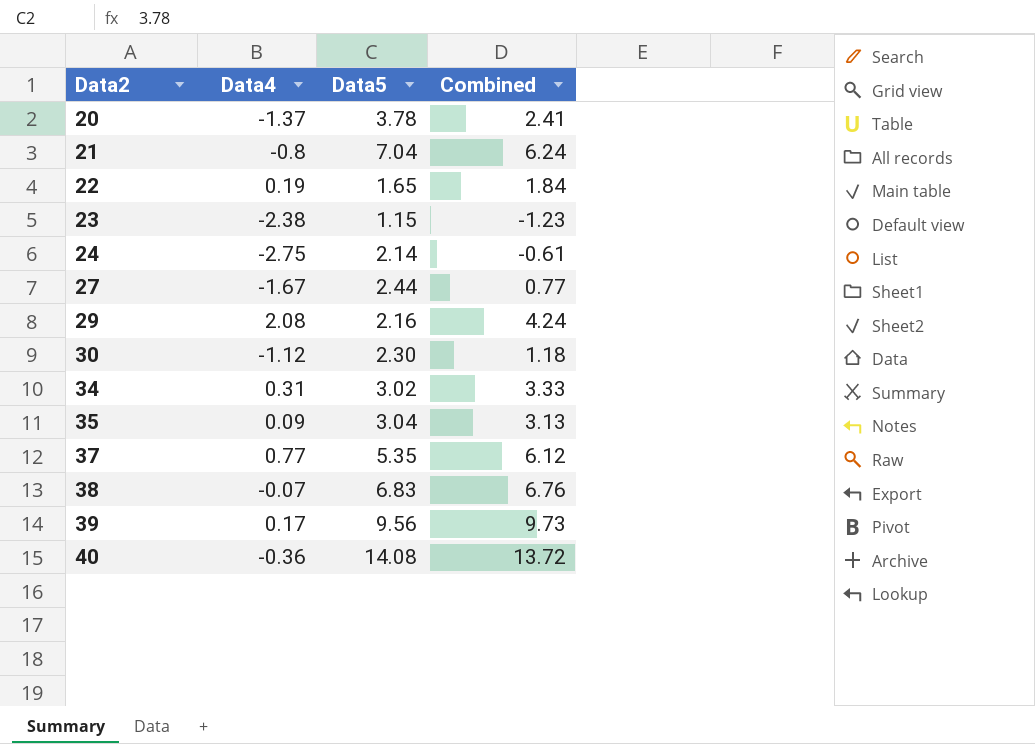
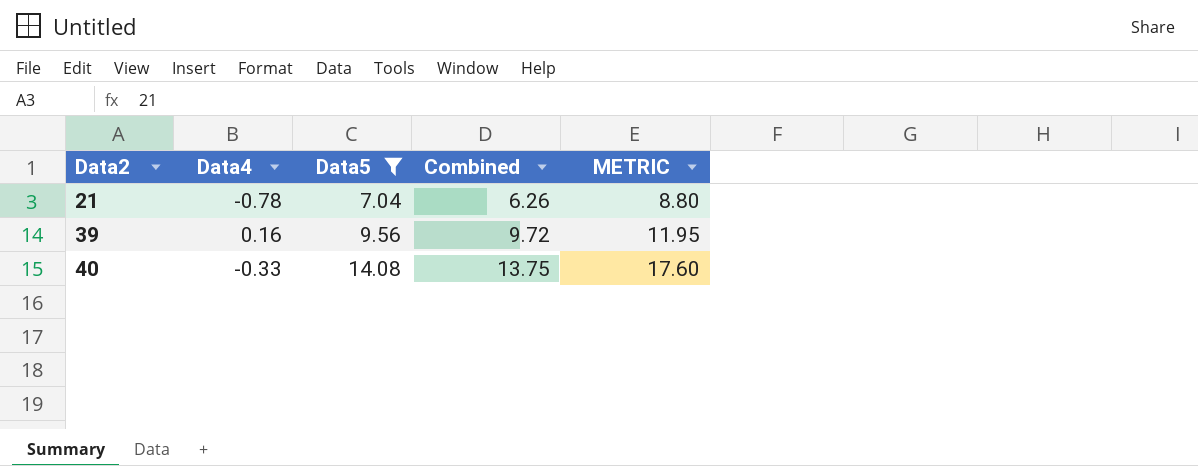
filter: none -> Data5 >= 7.04
column METRIC | formula: none -> [Data5] * 1.25
21 | Data4: -0.8 -> -0.78
21 | Combined: 6.24 -> 6.26
39 | Data4: 0.17 -> 0.16
39 | Combined: 9.73 -> 9.72
40 | Data4: -0.36 -> -0.33
40 | Combined: 13.72 -> 13.75

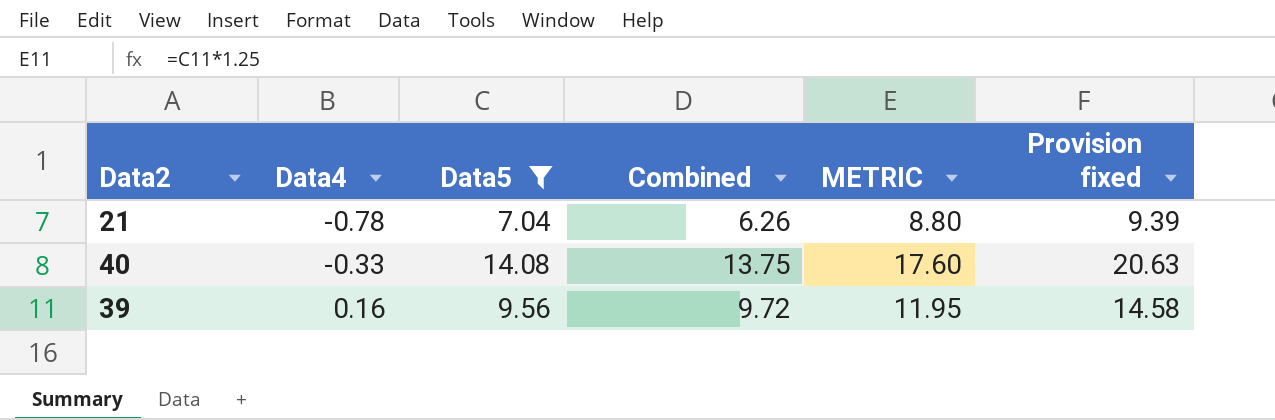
row order: Data2 ascending -> Data4 ascending
column Provision fixed | formula: none -> [Combined] * 1.5

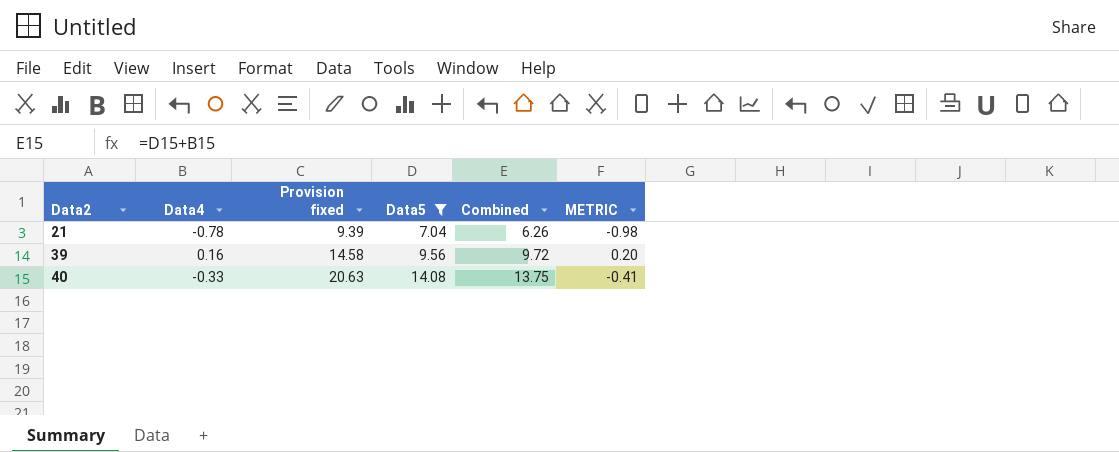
row order: Data4 ascending -> Data2 ascending
column Provision fixed | position: 6 -> 3
column METRIC | formula: [Data5] * 1.25 -> [Data4] * 1.25

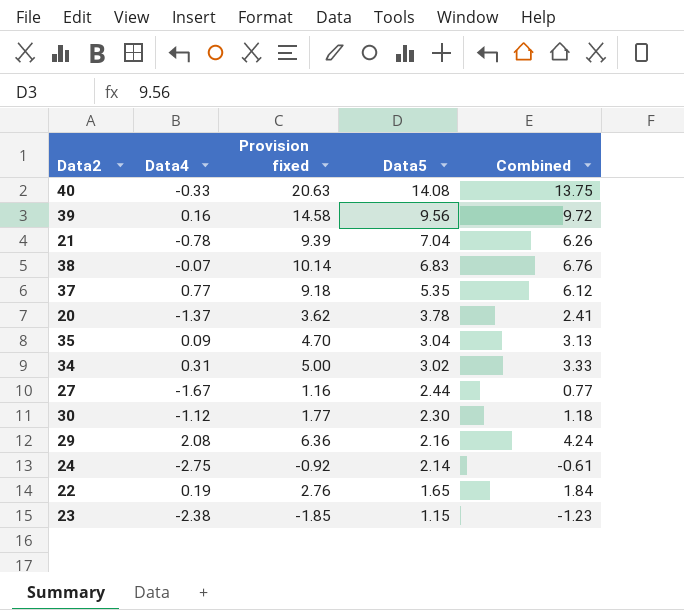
filter: Data5 >= 7.04 -> none
row order: Data2 ascending -> Data5 descending
column METRIC | formula: [Data4] * 1.25 -> none

